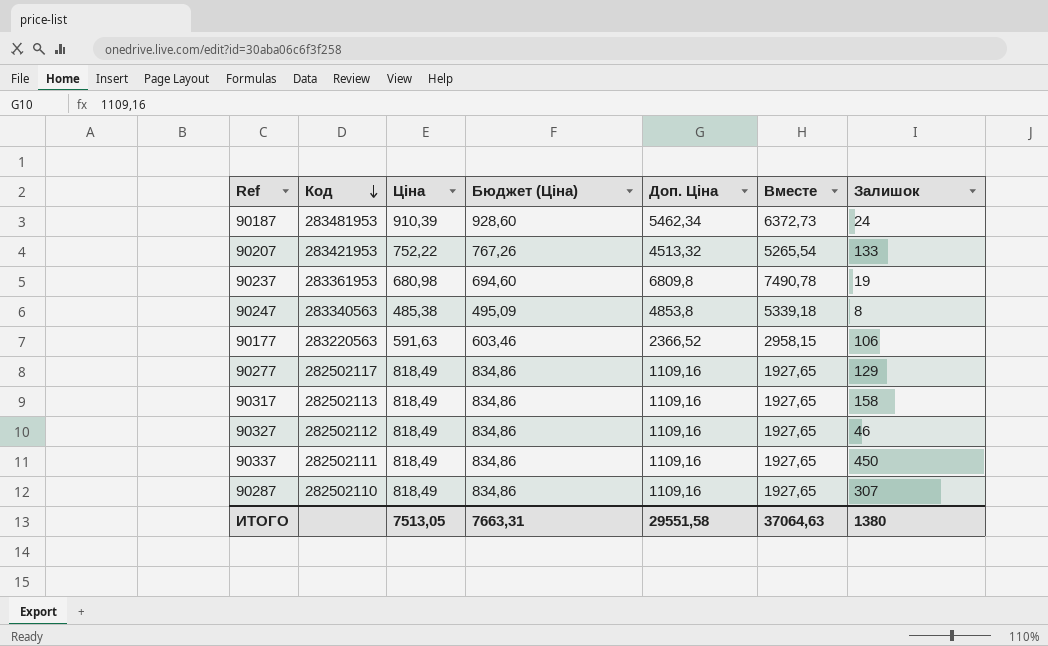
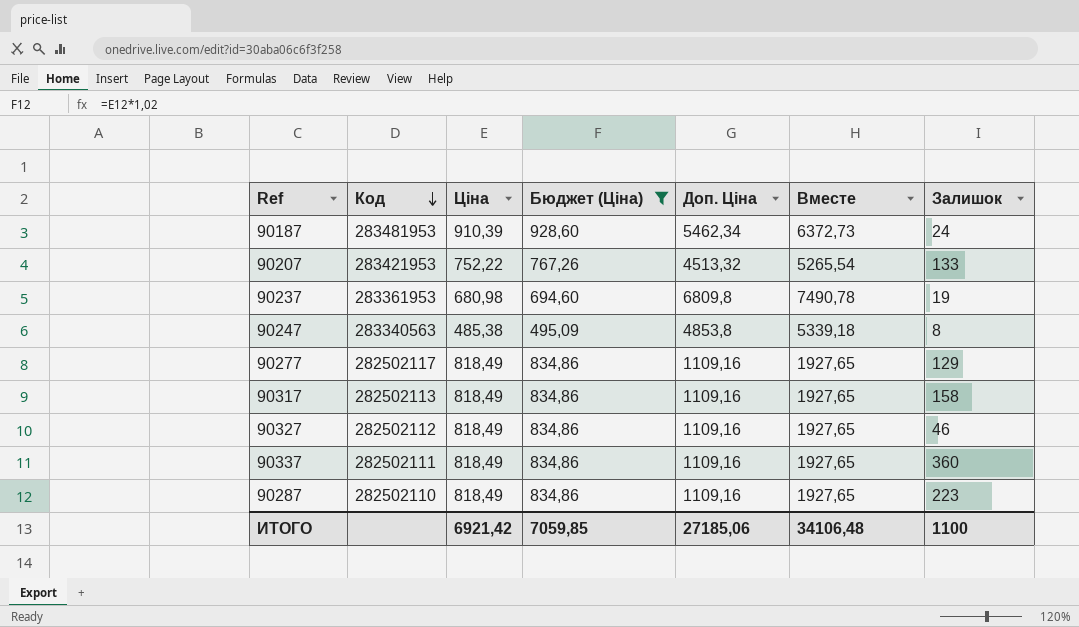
filter: none -> Бюджет (Ціна) != 603,46
90337 | Залишок: 450 -> 360
90287 | Залишок: 307 -> 223
ИТОГО | Ціна: 7513,05 -> 6921,42
ИТОГО | Бюджет (Ціна): 7663,31 -> 7059,85
ИТОГО | Доп. Ціна: 29551,58 -> 27185,06
ИТОГО | Вместе: 37064,63 -> 34106,48
ИТОГО | Залишок: 1380 -> 1100

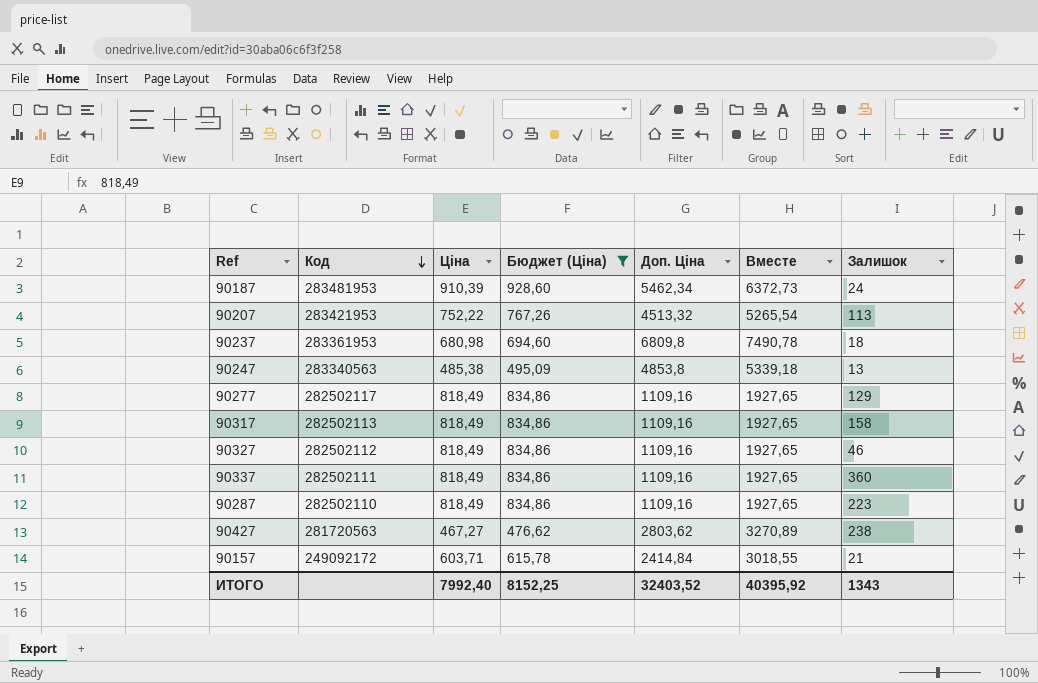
90207 | Залишок: 133 -> 113
90237 | Залишок: 19 -> 18
90247 | Залишок: 8 -> 13
row 90427: none -> 281720563 | 467,27 | 476,62 | 2803,62 | 3270,89 | 238
row 90157: none -> 249092172 | 603,71 | 615,78 | 2414,84 | 3018,55 | 21
ИТОГО | Ціна: 6921,42 -> 7992,40
ИТОГО | Бюджет (Ціна): 7059,85 -> 8152,25
ИТОГО | Доп. Ціна: 27185,06 -> 32403,52
ИТОГО | Вместе: 34106,48 -> 40395,92
ИТОГО | Залишок: 1100 -> 1343

